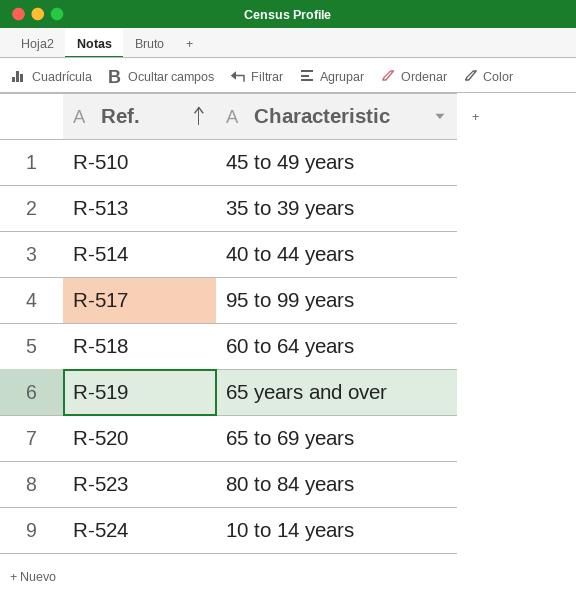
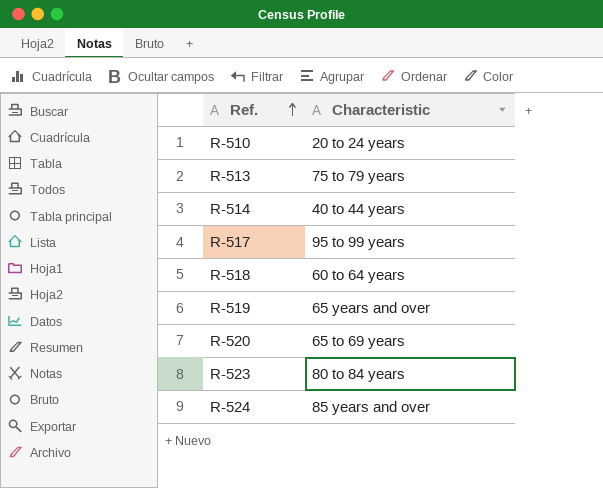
R-510 | Characteristic: 45 to 49 years -> 20 to 24 years
R-513 | Characteristic: 35 to 39 years -> 75 to 79 years
R-524 | Characteristic: 10 to 14 years -> 85 years and over

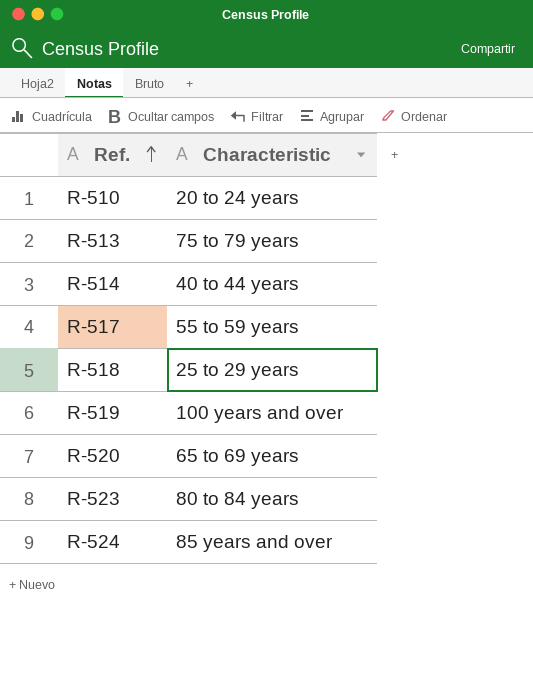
R-517 | Characteristic: 95 to 99 years -> 55 to 59 years
R-518 | Characteristic: 60 to 64 years -> 25 to 29 years
R-519 | Characteristic: 65 years and over -> 100 years and over

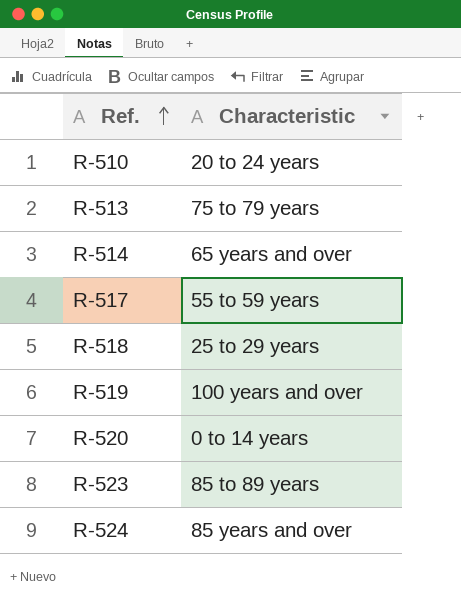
R-514 | Characteristic: 40 to 44 years -> 65 years and over
R-520 | Characteristic: 65 to 69 years -> 0 to 14 years
R-523 | Characteristic: 80 to 84 years -> 85 to 89 years

